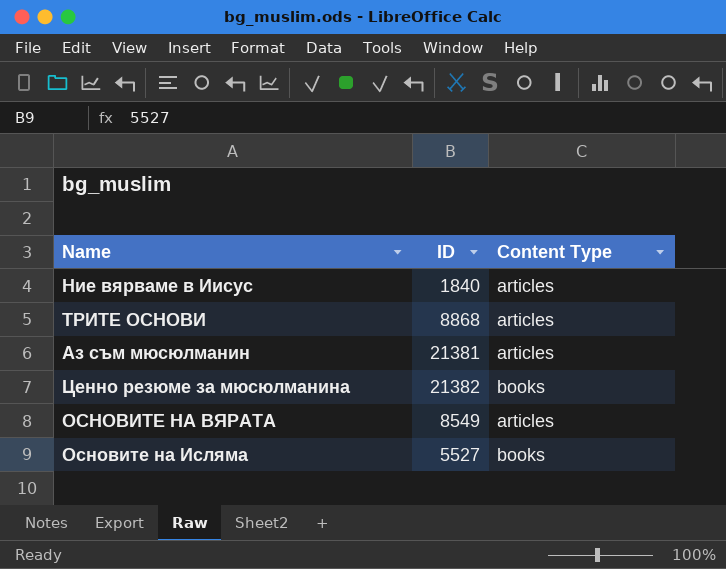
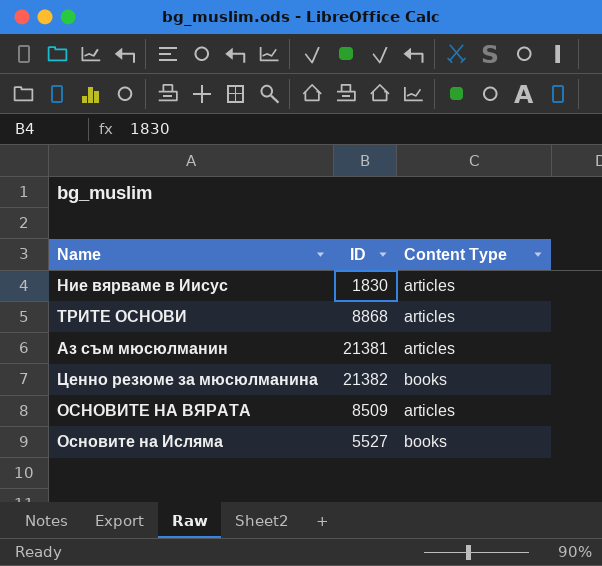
Ние вярваме в Иисус | ID: 1840 -> 1830
ОСНОВИТЕ НА ВЯРАТА | ID: 8549 -> 8509

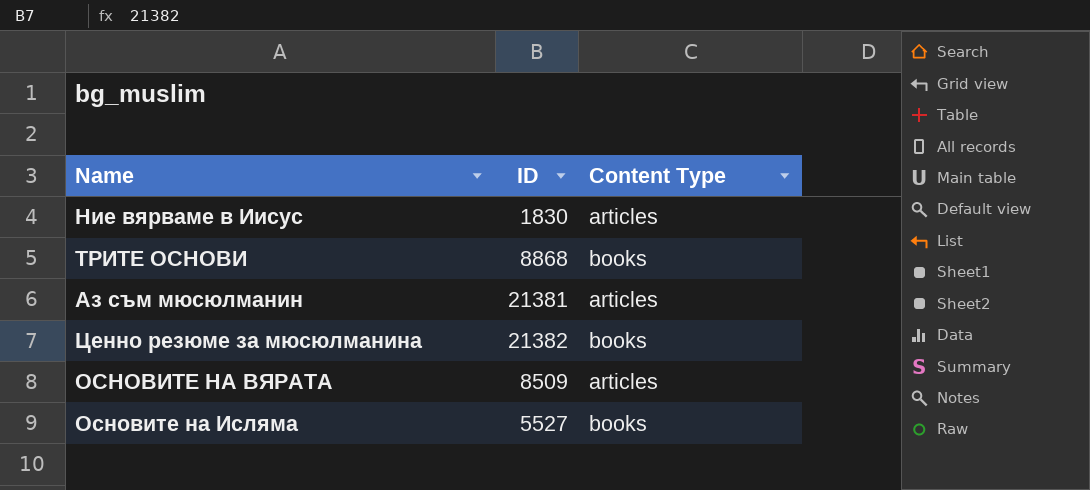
ТРИТЕ ОСНОВИ | Content Type: articles -> books

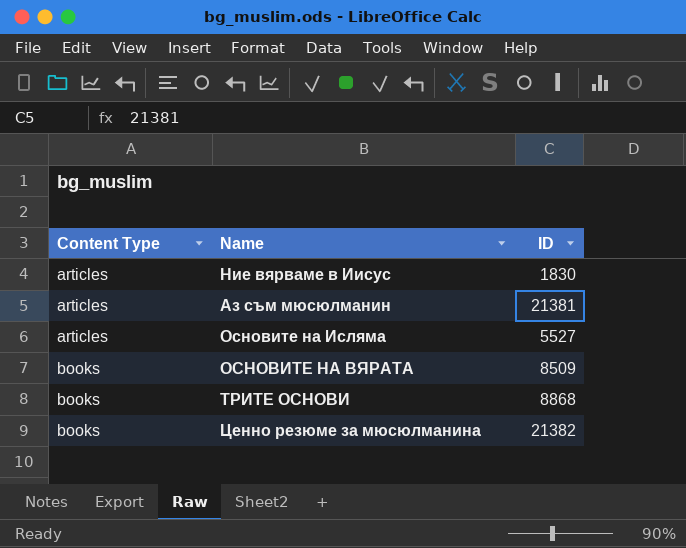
row order: none -> Content Type ascending
column Content Type | position: 3 -> 1
Основите на Исляма | Content Type: books -> articles
ОСНОВИТЕ НА ВЯРАТА | Content Type: articles -> books

